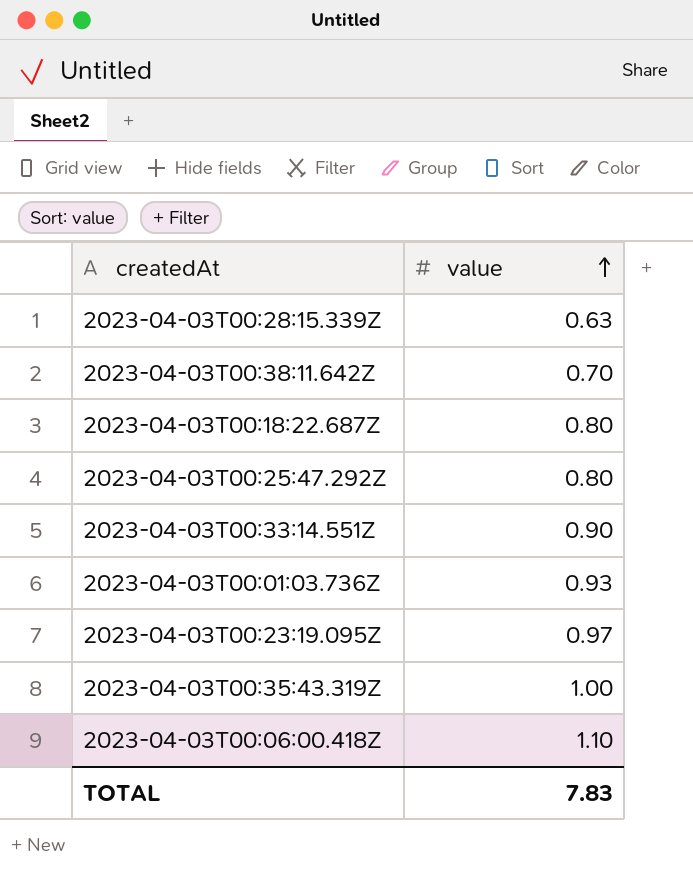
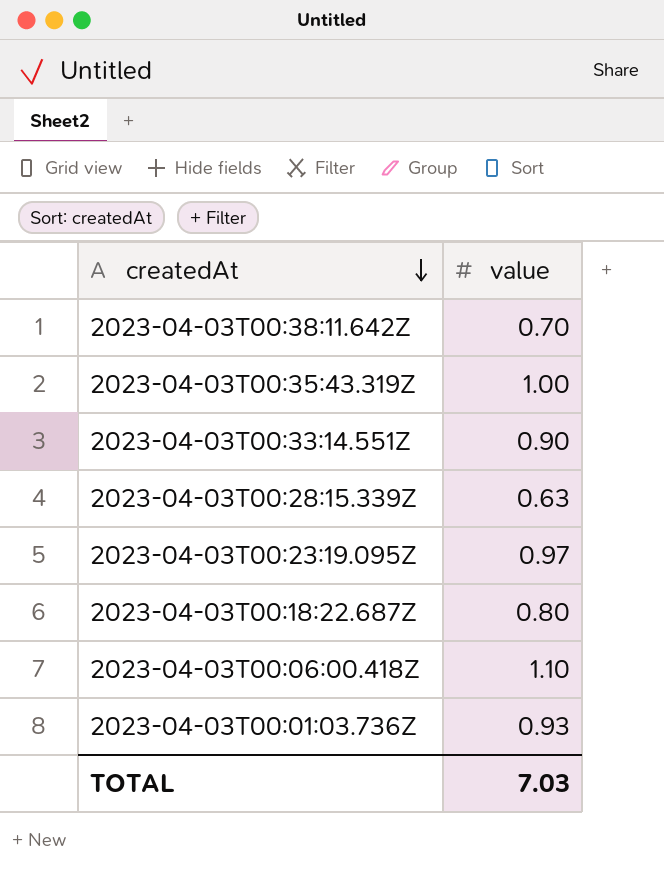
row order: value ascending -> createdAt descending
row 2023-04-03T00:25:47.292Z: 0.80 -> none
TOTAL | value: 7.83 -> 7.03

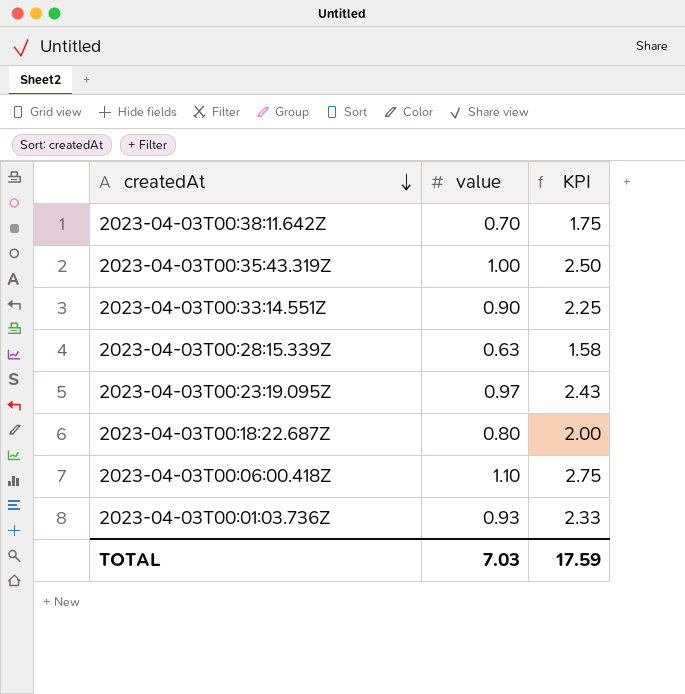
column KPI | formula: none -> [value] * 2.5

